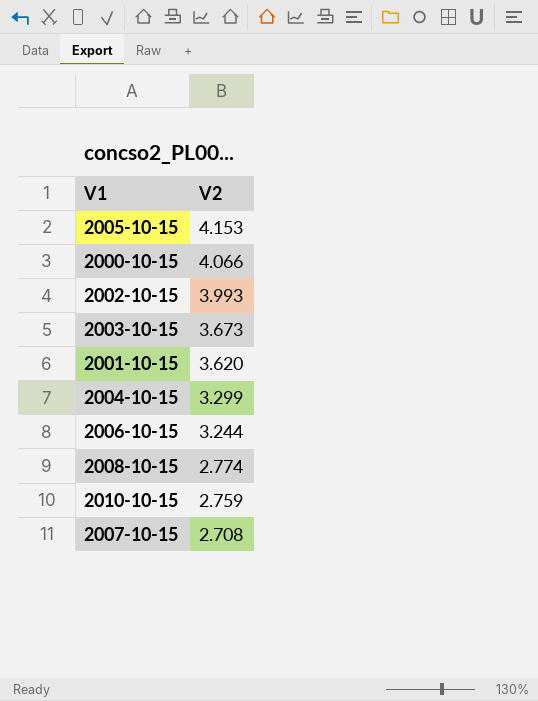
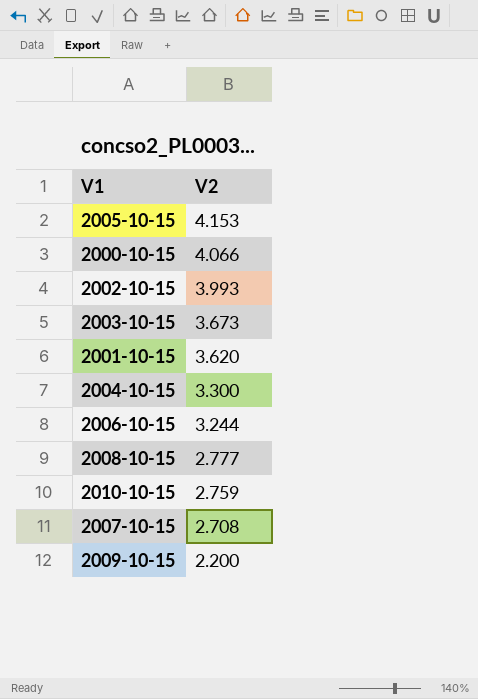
2004-10-15 | V2: 3.299 -> 3.300
2008-10-15 | V2: 2.774 -> 2.777
row 2009-10-15: none -> 2.200

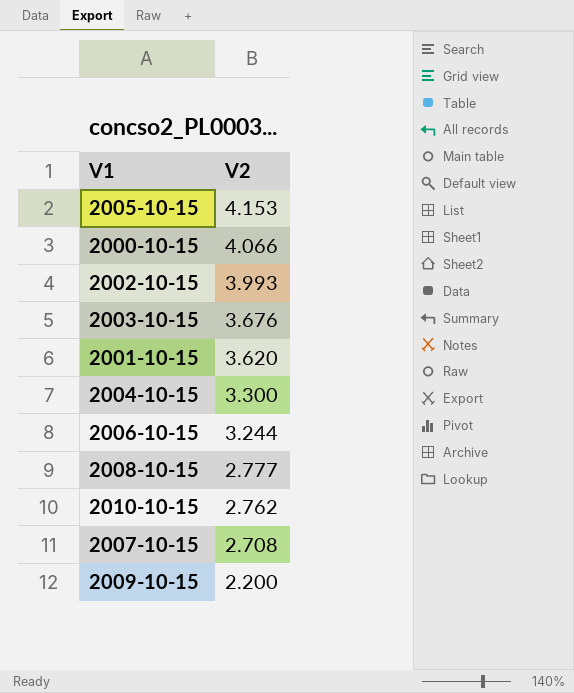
2003-10-15 | V2: 3.673 -> 3.676
2010-10-15 | V2: 2.759 -> 2.762

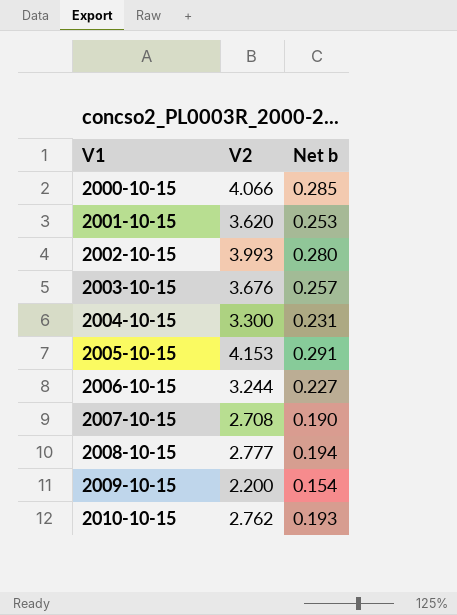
row order: V2 descending -> V1 ascending
column Net b | formula: none -> [V2] * 0.07

